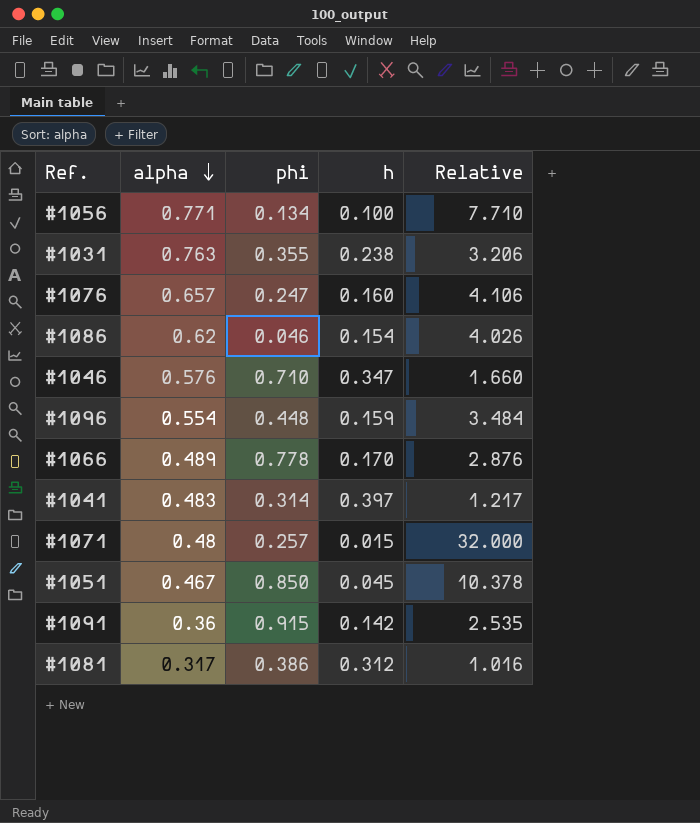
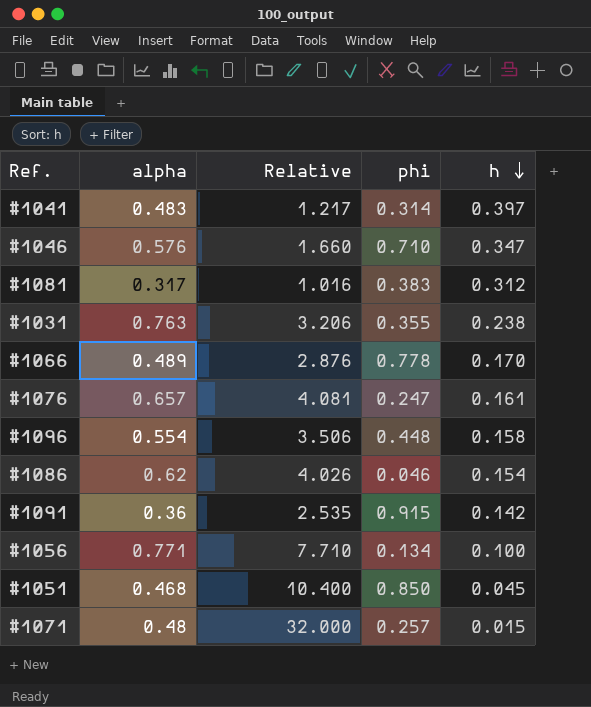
row order: alpha descending -> h descending
column Relative | position: 5 -> 3
#1081 | phi: 0.386 -> 0.383
#1076 | Relative: 4.106 -> 4.081
#1076 | h: 0.160 -> 0.161
#1096 | Relative: 3.484 -> 3.506
#1096 | h: 0.159 -> 0.158
#1051 | alpha: 0.467 -> 0.468
#1051 | Relative: 10.378 -> 10.400

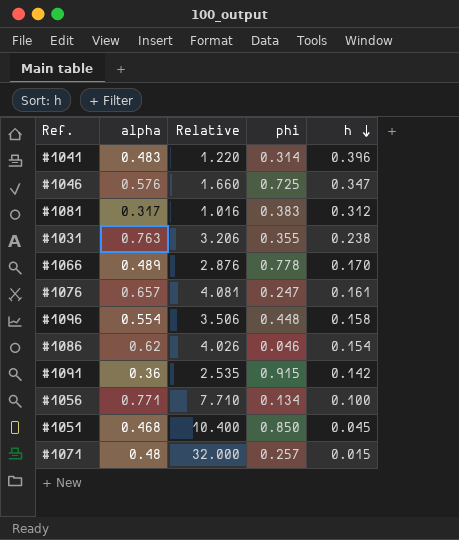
#1041 | Relative: 1.217 -> 1.220
#1041 | h: 0.397 -> 0.396
#1046 | phi: 0.710 -> 0.725

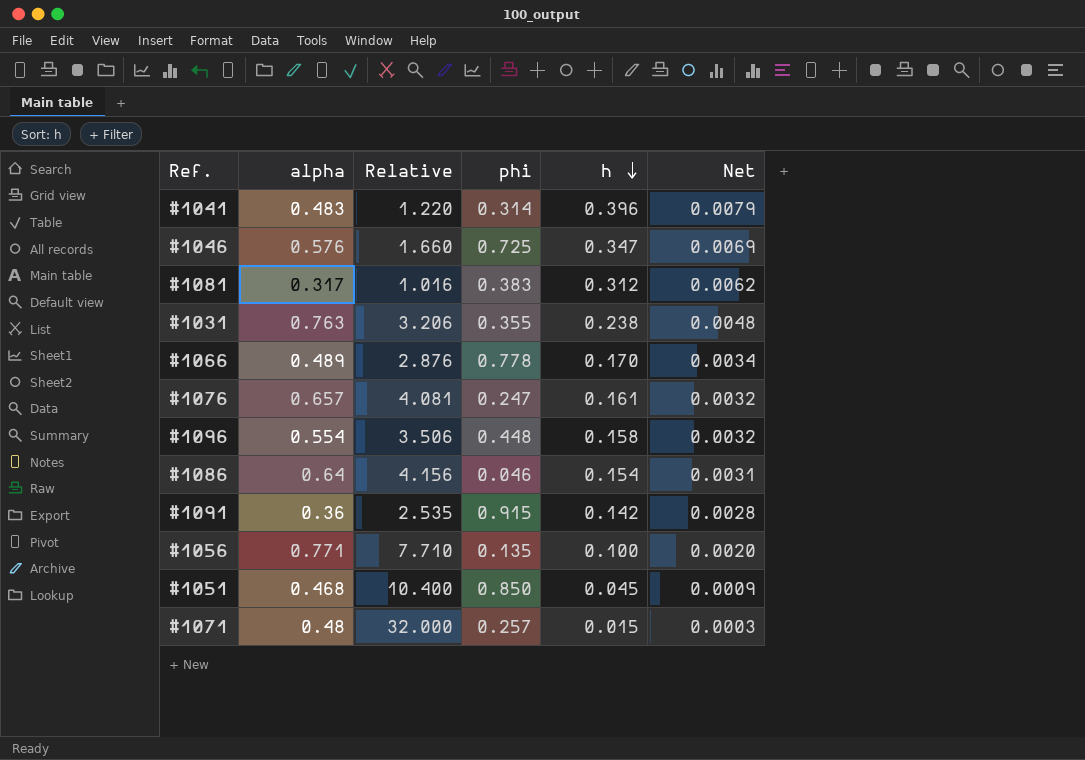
column Net | formula: none -> [h] * 0.02
#1086 | alpha: 0.62 -> 0.64
#1086 | Relative: 4.026 -> 4.156
#1056 | phi: 0.134 -> 0.135

